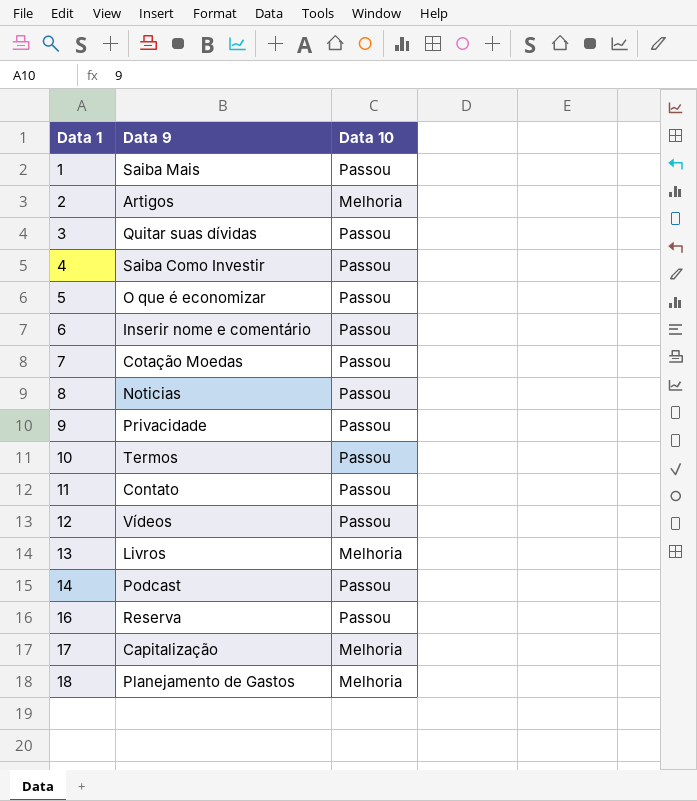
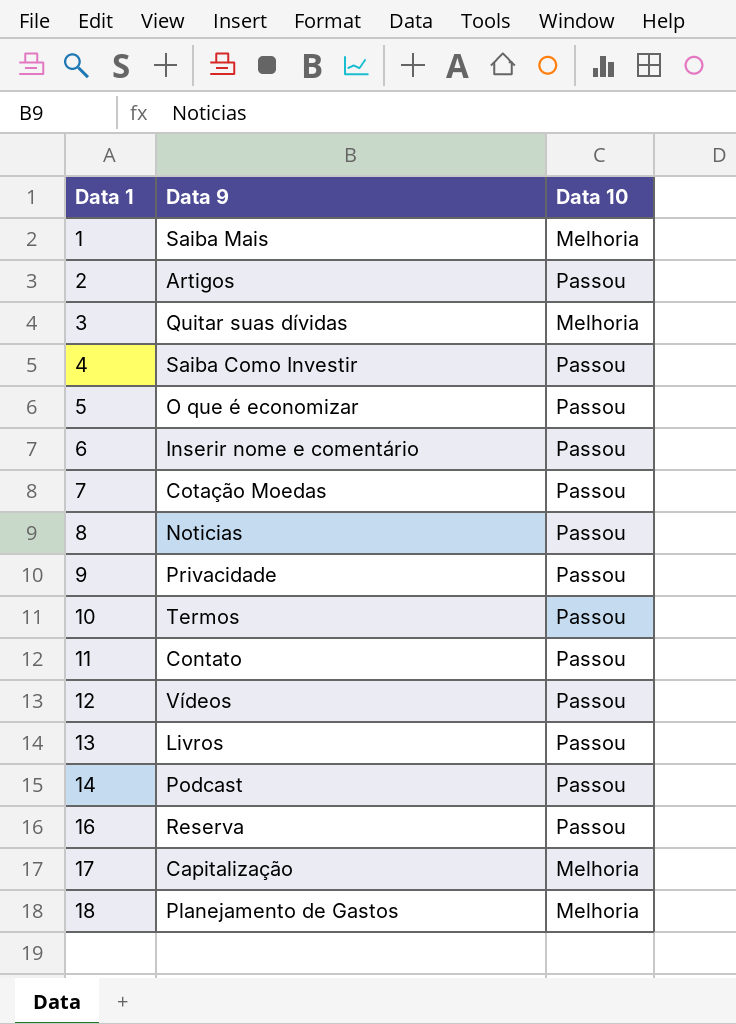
1 | Data 10: Passou -> Melhoria
2 | Data 10: Melhoria -> Passou
3 | Data 10: Passou -> Melhoria
13 | Data 10: Melhoria -> Passou

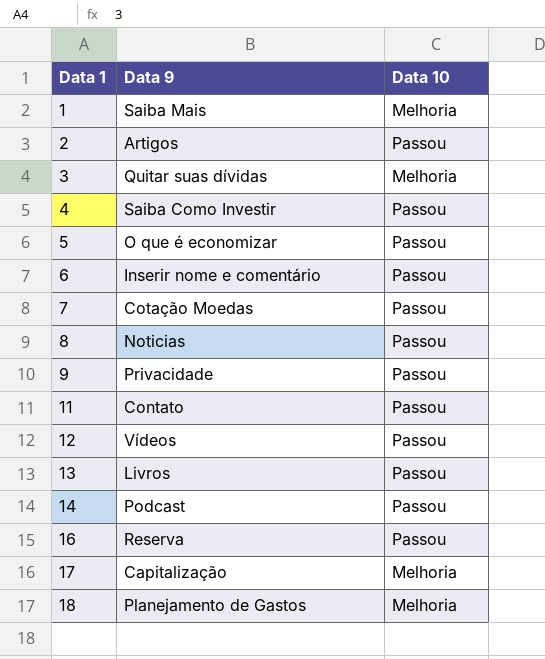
row 10: Termos | Passou -> none

